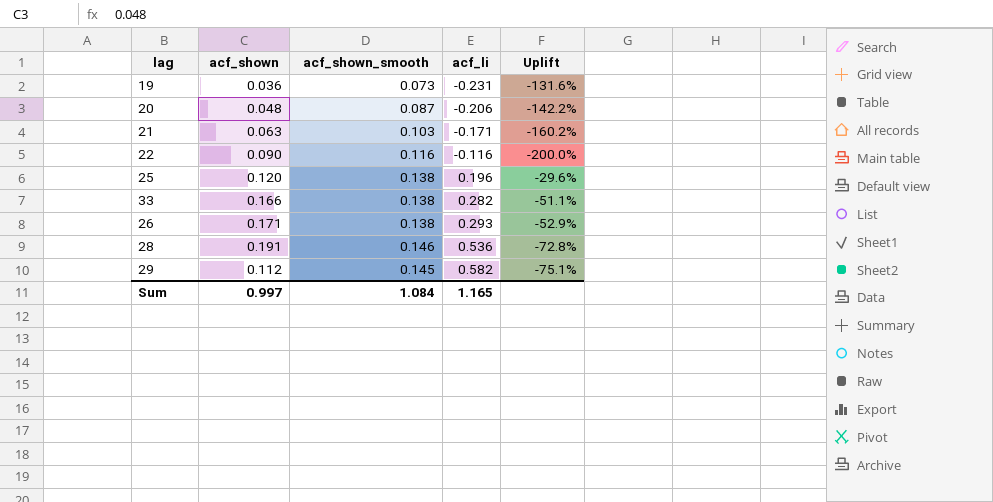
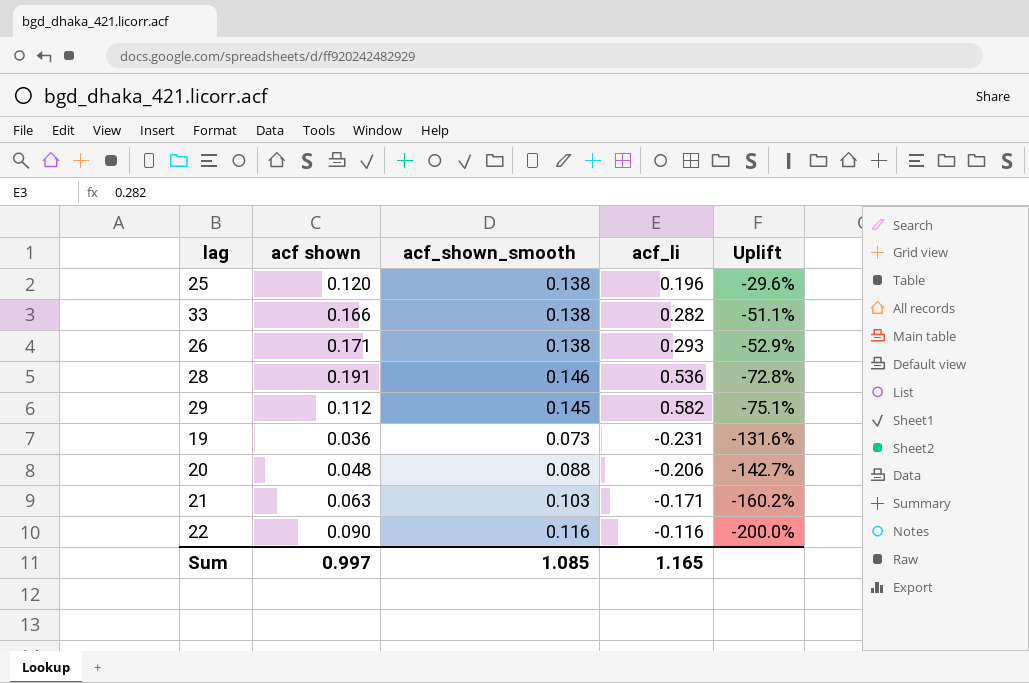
row order: acf_li ascending -> Uplift descending
column name: acf_shown -> acf shown
20 | acf_shown_smooth: 0.087 -> 0.088
20 | Uplift: -142.2% -> -142.7%
Sum | acf_shown_smooth: 1.084 -> 1.085

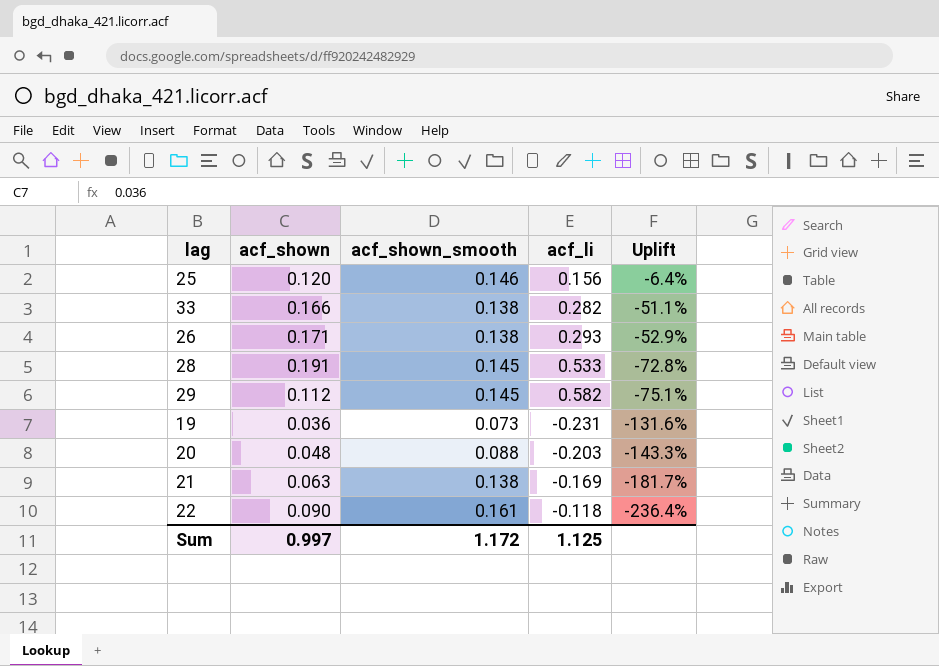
column name: acf shown -> acf_shown
25 | acf_shown_smooth: 0.138 -> 0.146
25 | acf_li: 0.196 -> 0.156
25 | Uplift: -29.6% -> -6.4%
28 | acf_shown_smooth: 0.146 -> 0.145
28 | acf_li: 0.536 -> 0.533
20 | acf_li: -0.206 -> -0.203
20 | Uplift: -142.7% -> -143.3%
21 | acf_shown_smooth: 0.103 -> 0.138
21 | acf_li: -0.171 -> -0.169
21 | Uplift: -160.2% -> -181.7%
22 | acf_shown_smooth: 0.116 -> 0.161
22 | acf_li: -0.116 -> -0.118
22 | Uplift: -200.0% -> -236.4%
Sum | acf_shown_smooth: 1.085 -> 1.172
Sum | acf_li: 1.165 -> 1.125

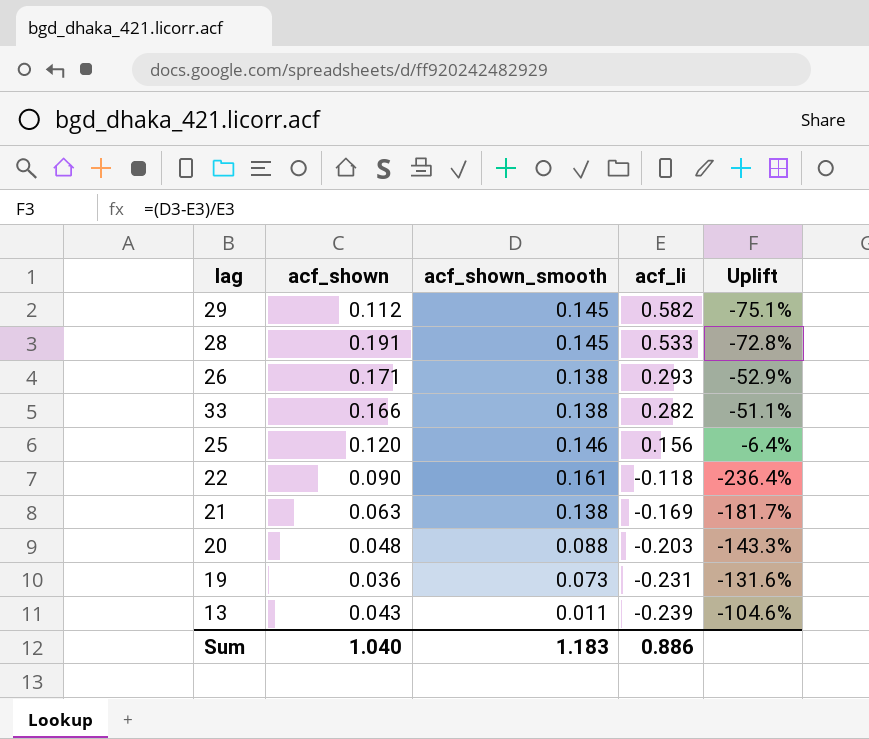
row order: Uplift descending -> acf_li descending
row 13: none -> 0.043 | 0.011 | -0.239 | -104.6%
Sum | acf_shown: 0.997 -> 1.040
Sum | acf_shown_smooth: 1.172 -> 1.183
Sum | acf_li: 1.125 -> 0.886

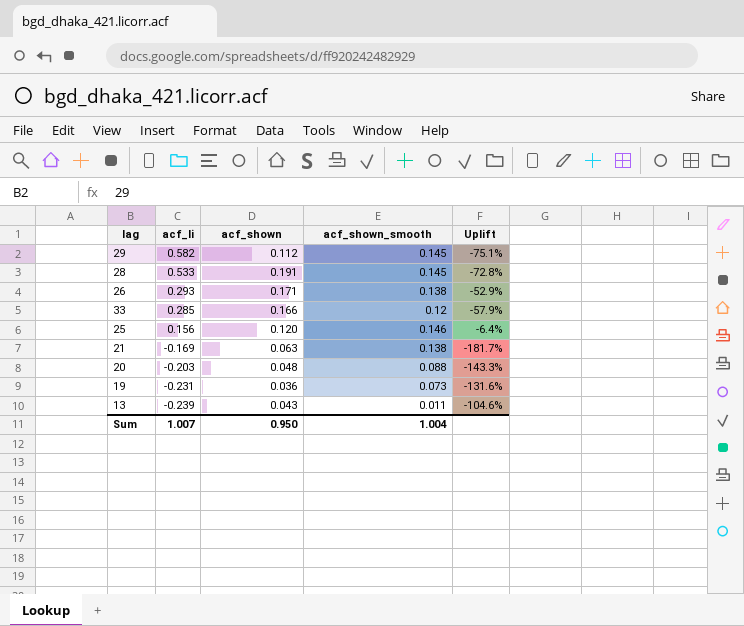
column acf_li | position: 4 -> 2
row 22: 0.090 | 0.161 | -0.118 | -236.4% -> none
33 | acf_li: 0.282 -> 0.285
33 | acf_shown_smooth: 0.138 -> 0.12
33 | Uplift: -51.1% -> -57.9%
Sum | acf_li: 0.886 -> 1.007
Sum | acf_shown: 1.040 -> 0.950
Sum | acf_shown_smooth: 1.183 -> 1.004

